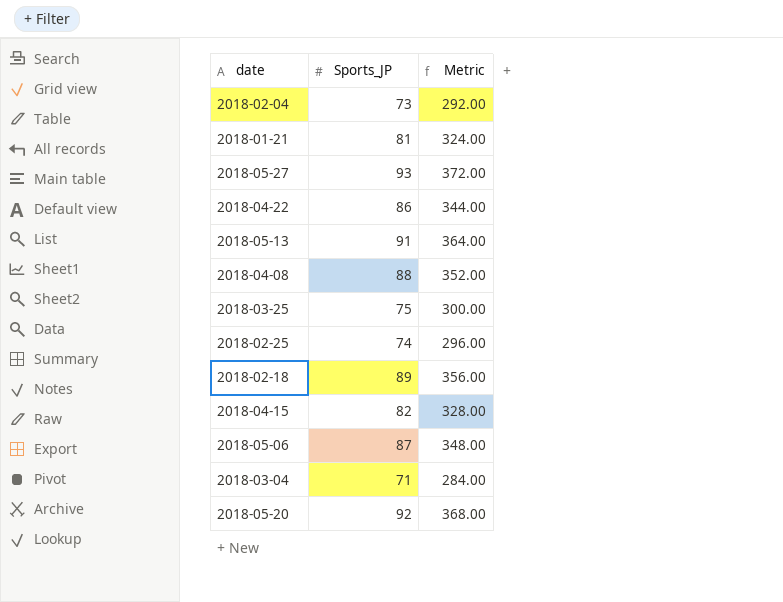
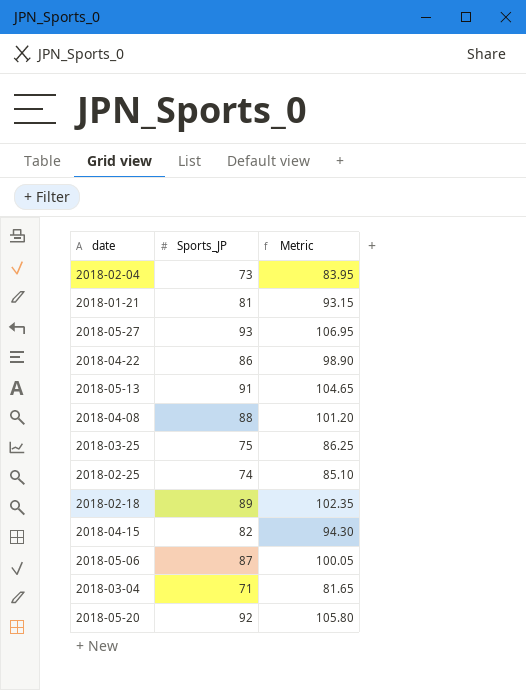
column Metric | formula: [Sports_JP] * 4 -> [Sports_JP] * 1.15

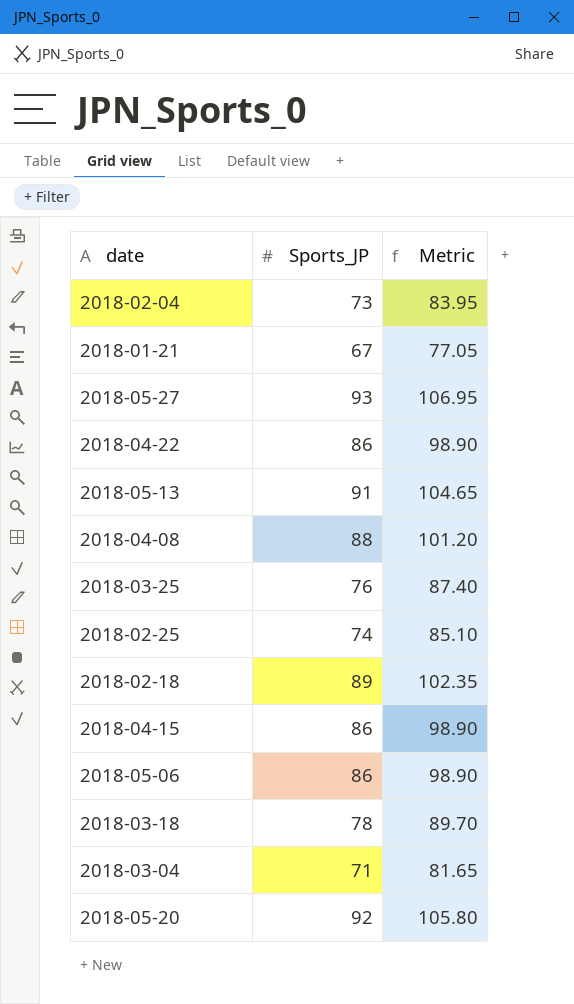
2018-01-21 | Sports_JP: 81 -> 67
2018-01-21 | Metric: 93.15 -> 77.05
2018-03-25 | Sports_JP: 75 -> 76
2018-03-25 | Metric: 86.25 -> 87.40
2018-04-15 | Sports_JP: 82 -> 86
2018-04-15 | Metric: 94.30 -> 98.90
2018-05-06 | Sports_JP: 87 -> 86
2018-05-06 | Metric: 100.05 -> 98.90
row 2018-03-18: none -> 78 | 89.70

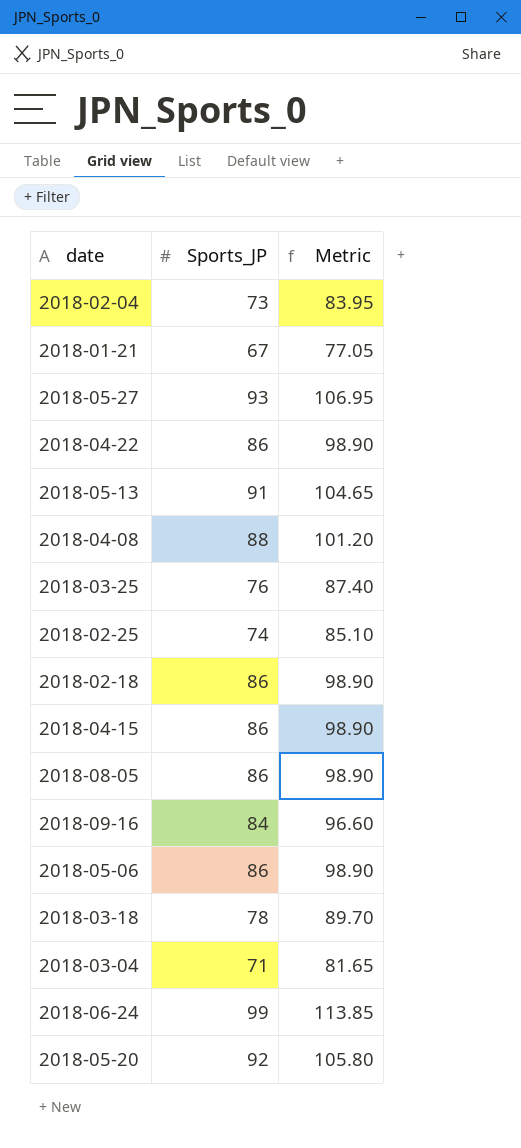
2018-02-18 | Sports_JP: 89 -> 86
2018-02-18 | Metric: 102.35 -> 98.90
row 2018-08-05: none -> 86 | 98.90
row 2018-09-16: none -> 84 | 96.60
row 2018-06-24: none -> 99 | 113.85

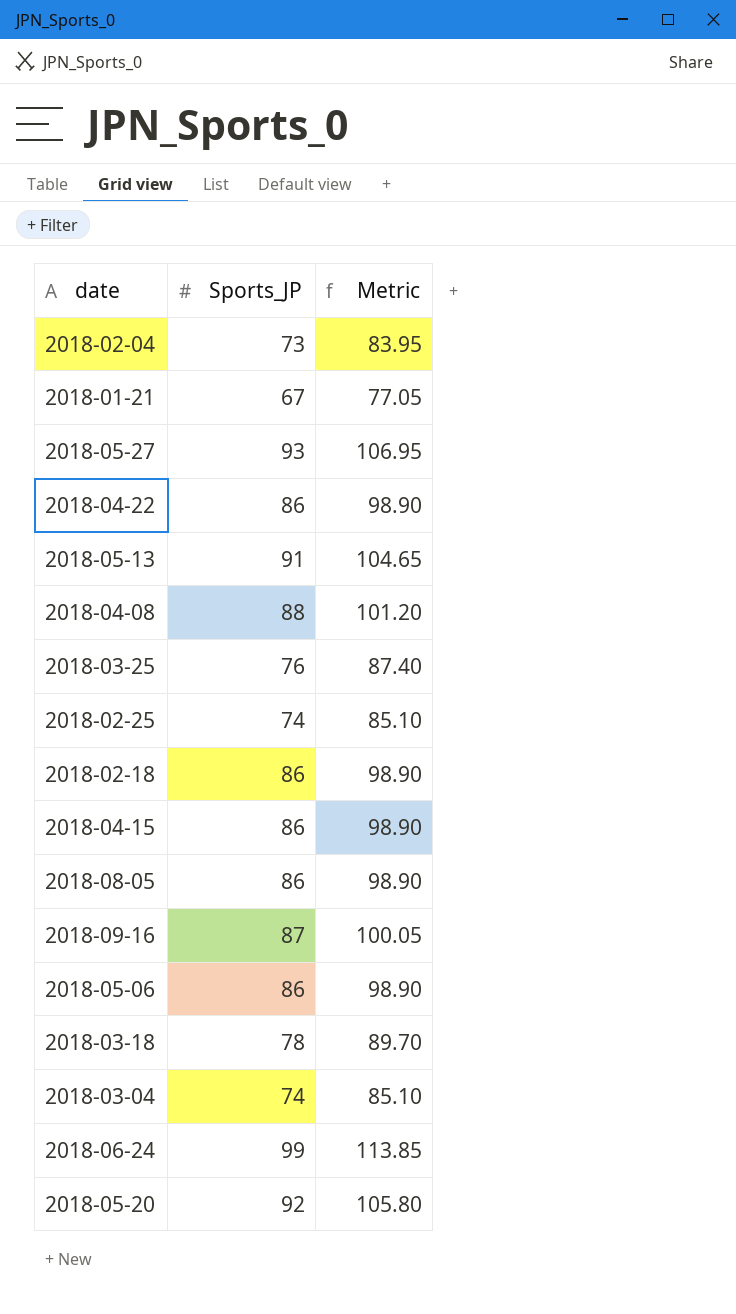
2018-09-16 | Sports_JP: 84 -> 87
2018-09-16 | Metric: 96.60 -> 100.05
2018-03-04 | Sports_JP: 71 -> 74
2018-03-04 | Metric: 81.65 -> 85.10

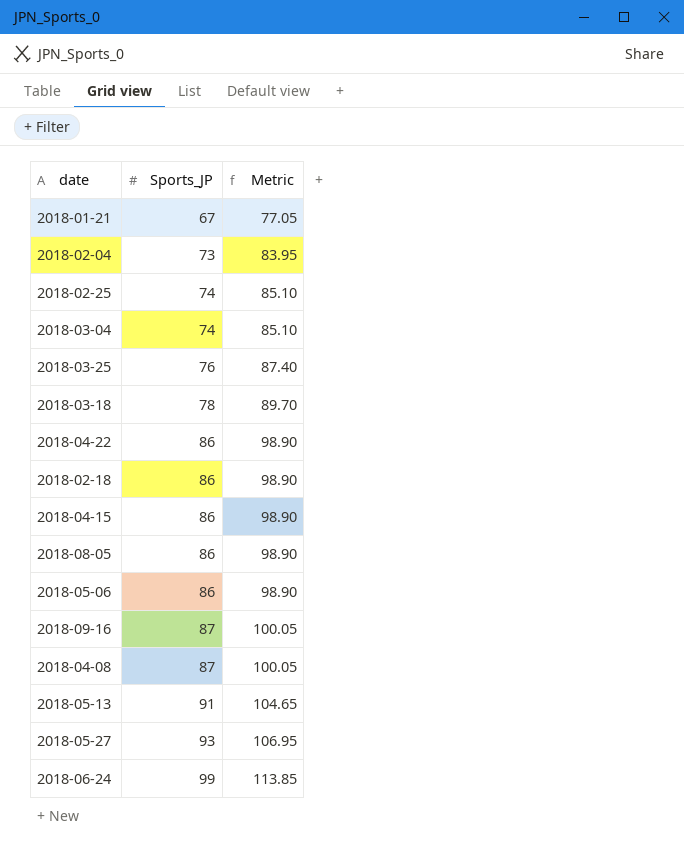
row order: none -> Sports_JP ascending
row 2018-05-20: 92 | 105.80 -> none
2018-04-08 | Sports_JP: 88 -> 87
2018-04-08 | Metric: 101.20 -> 100.05

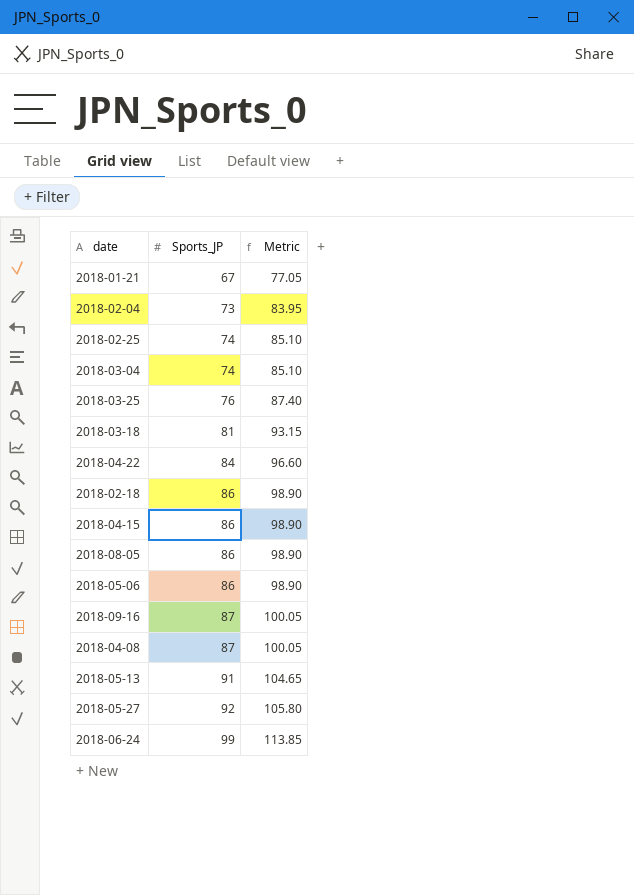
2018-03-18 | Sports_JP: 78 -> 81
2018-03-18 | Metric: 89.70 -> 93.15
2018-04-22 | Sports_JP: 86 -> 84
2018-04-22 | Metric: 98.90 -> 96.60
2018-05-27 | Sports_JP: 93 -> 92
2018-05-27 | Metric: 106.95 -> 105.80

